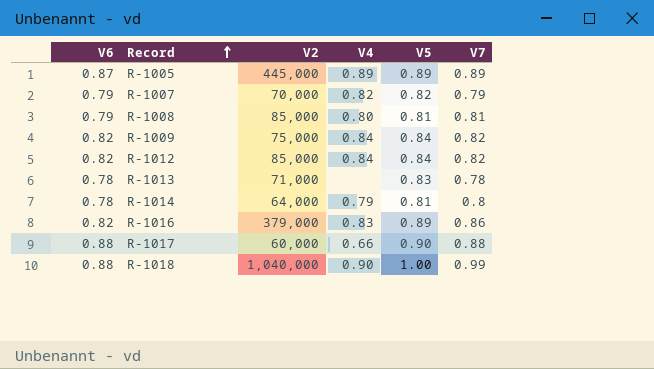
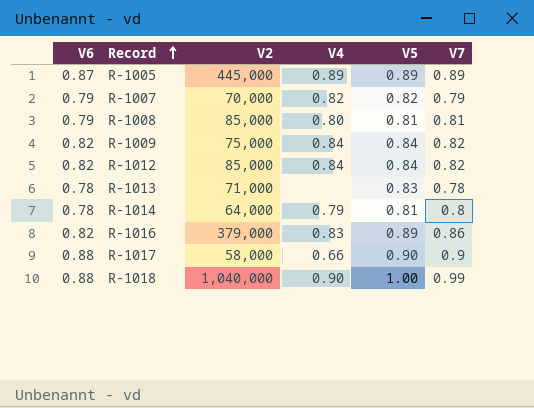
R-1017 | V2: 60,000 -> 58,000
R-1017 | V7: 0.88 -> 0.9

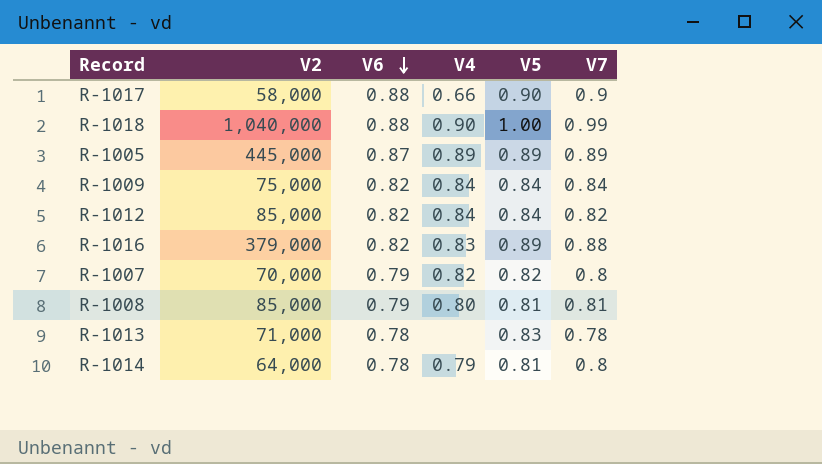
row order: Record ascending -> V6 descending
column V6 | position: 1 -> 3
R-1009 | V7: 0.82 -> 0.84
R-1016 | V7: 0.86 -> 0.88
R-1007 | V7: 0.79 -> 0.8

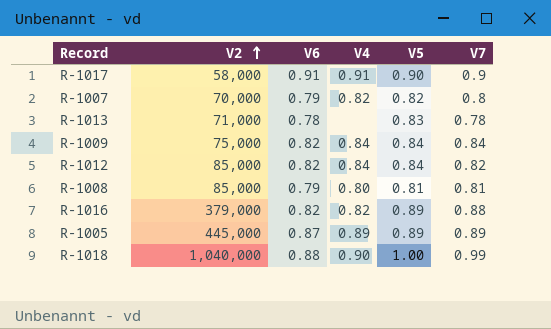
row order: V6 descending -> V2 ascending
row R-1014: 64,000 | 0.78 | 0.79 | 0.81 | 0.8 -> none
R-1017 | V6: 0.88 -> 0.91
R-1017 | V4: 0.66 -> 0.91
R-1016 | V4: 0.83 -> 0.82

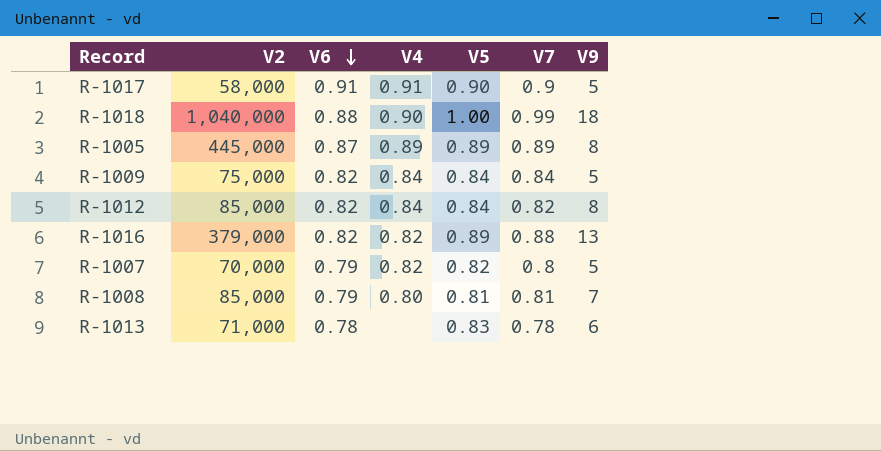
row order: V2 ascending -> V6 descending
column V9 | position: none -> 7

